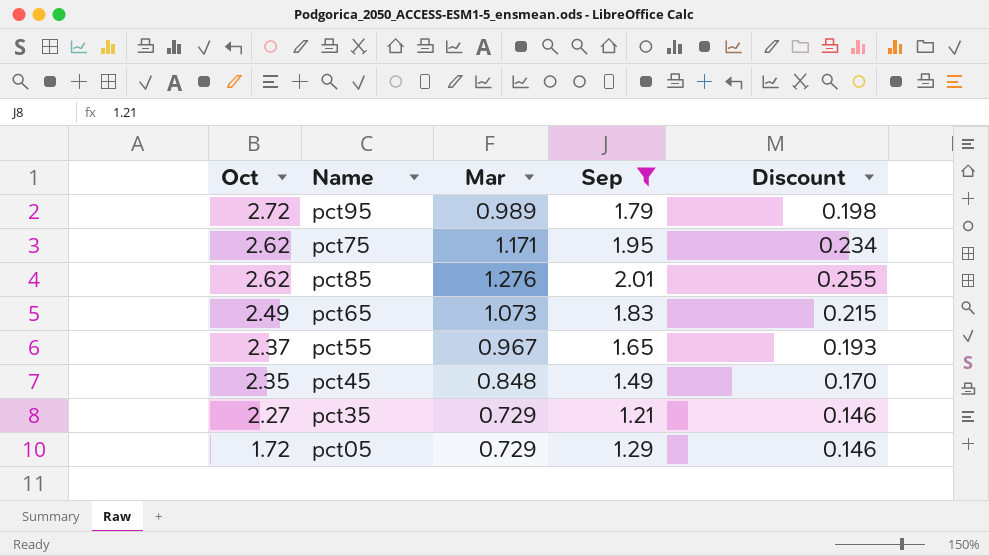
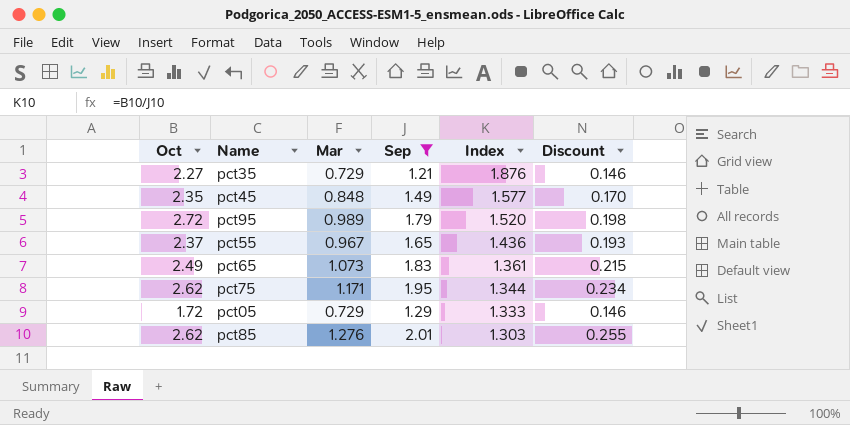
row order: Oct descending -> Index descending
column Index | formula: none -> [Oct] / [Sep]

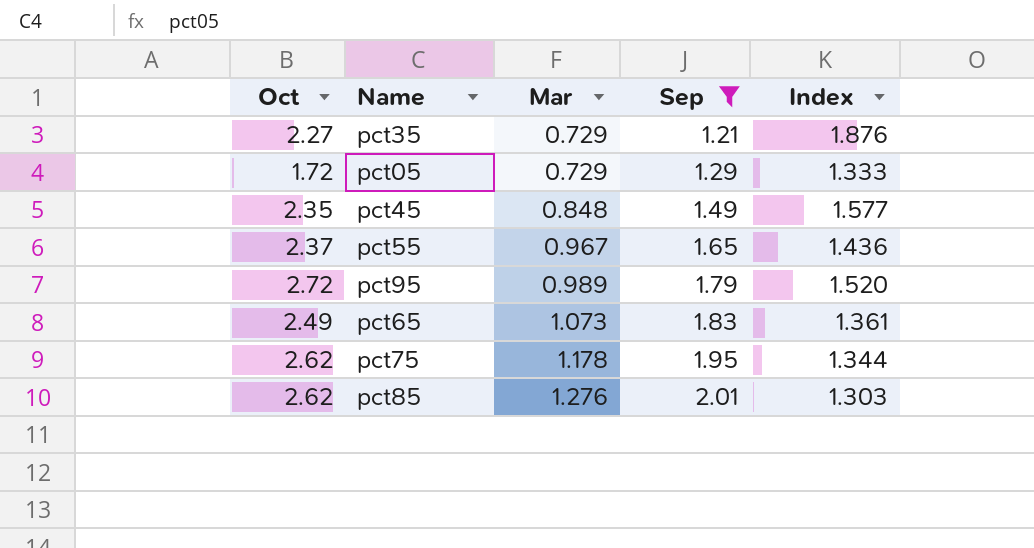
row order: Index descending -> Mar ascending
column Discount | formula: [Mar] * 0.2 -> none
pct75 | Mar: 1.171 -> 1.178

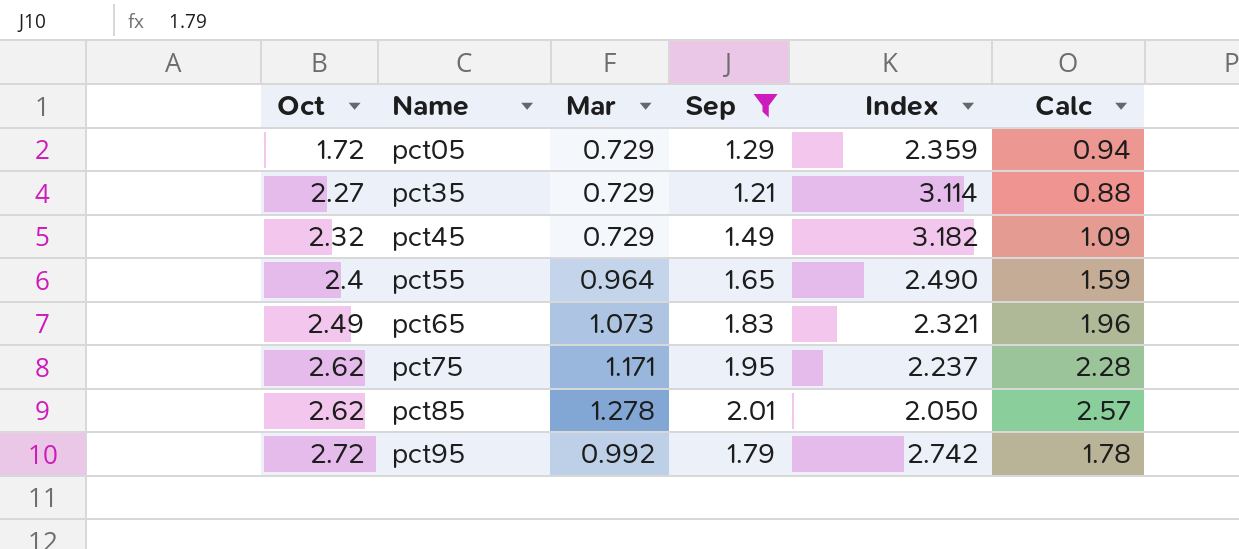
row order: Mar ascending -> Oct ascending
column Index | formula: [Oct] / [Sep] -> [Oct] / [Mar]
column Calc | formula: none -> [Mar] * [Sep]
pct45 | Oct: 2.35 -> 2.32
pct45 | Mar: 0.848 -> 0.729
pct55 | Oct: 2.37 -> 2.4
pct55 | Mar: 0.967 -> 0.964
pct75 | Mar: 1.178 -> 1.171
pct85 | Mar: 1.276 -> 1.278
pct95 | Mar: 0.989 -> 0.992

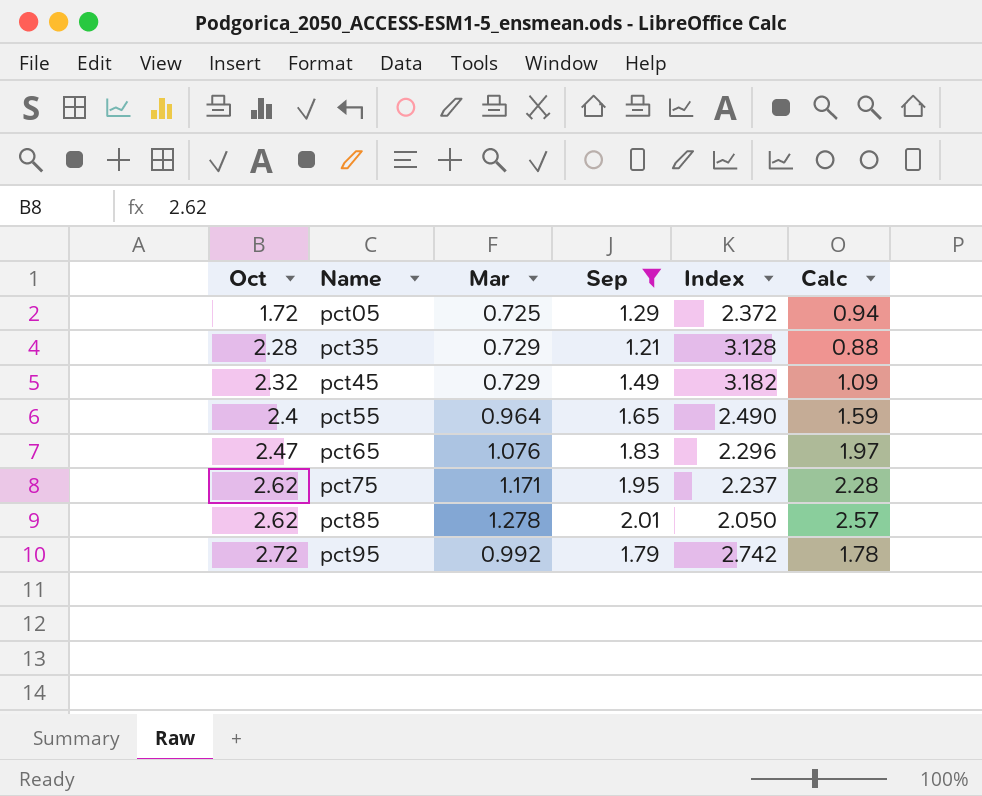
pct05 | Mar: 0.729 -> 0.725
pct05 | Index: 2.359 -> 2.372
pct35 | Oct: 2.27 -> 2.28
pct35 | Index: 3.114 -> 3.128
pct65 | Oct: 2.49 -> 2.47
pct65 | Mar: 1.073 -> 1.076
pct65 | Index: 2.321 -> 2.296
pct65 | Calc: 1.96 -> 1.97

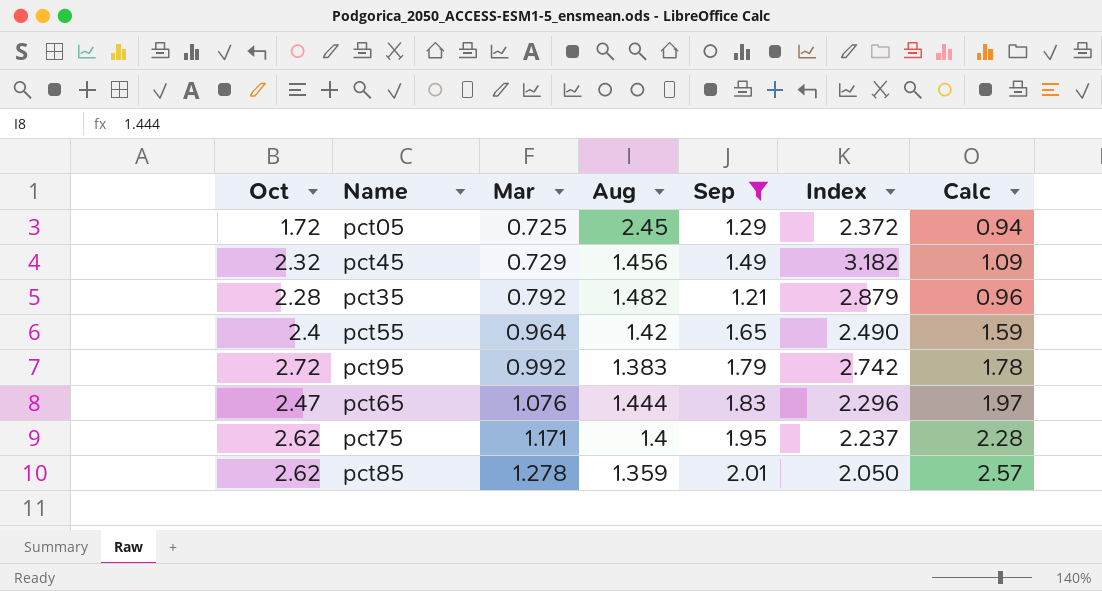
row order: Oct ascending -> Mar ascending
column Aug | position: none -> 4
pct35 | Mar: 0.729 -> 0.792
pct35 | Index: 3.128 -> 2.879
pct35 | Calc: 0.88 -> 0.96

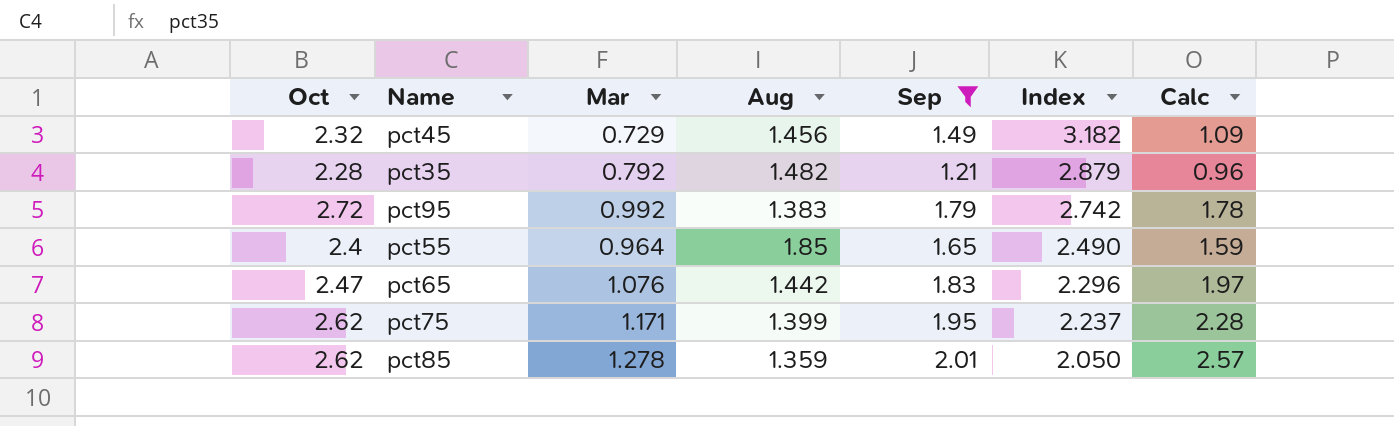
row order: Mar ascending -> Index descending
row pct05: 1.72 | 0.725 | 2.45 | 1.29 | 2.372 | 0.94 -> none
pct55 | Aug: 1.42 -> 1.85
pct65 | Aug: 1.444 -> 1.442
pct75 | Aug: 1.4 -> 1.399

